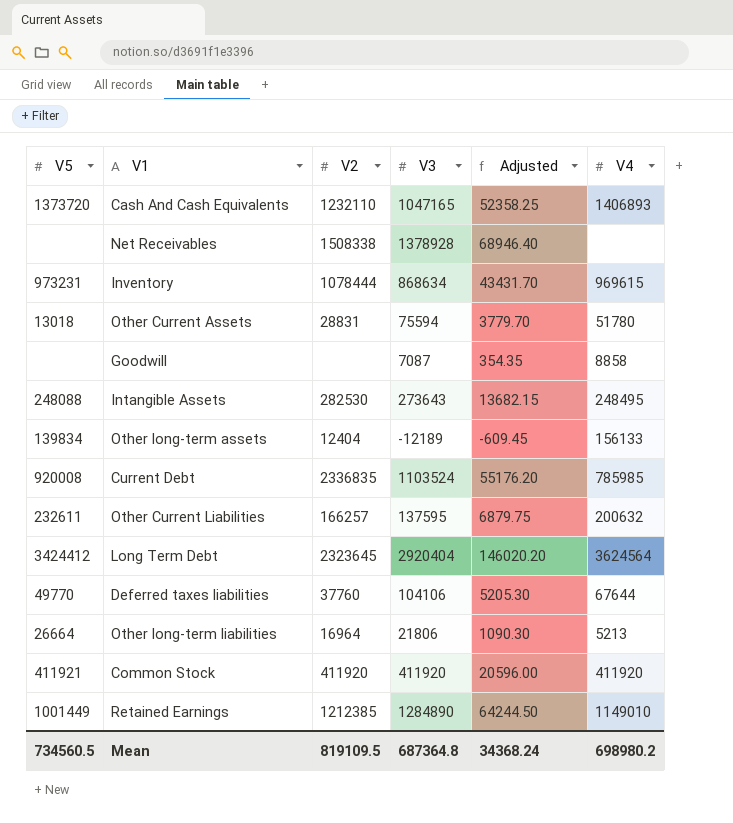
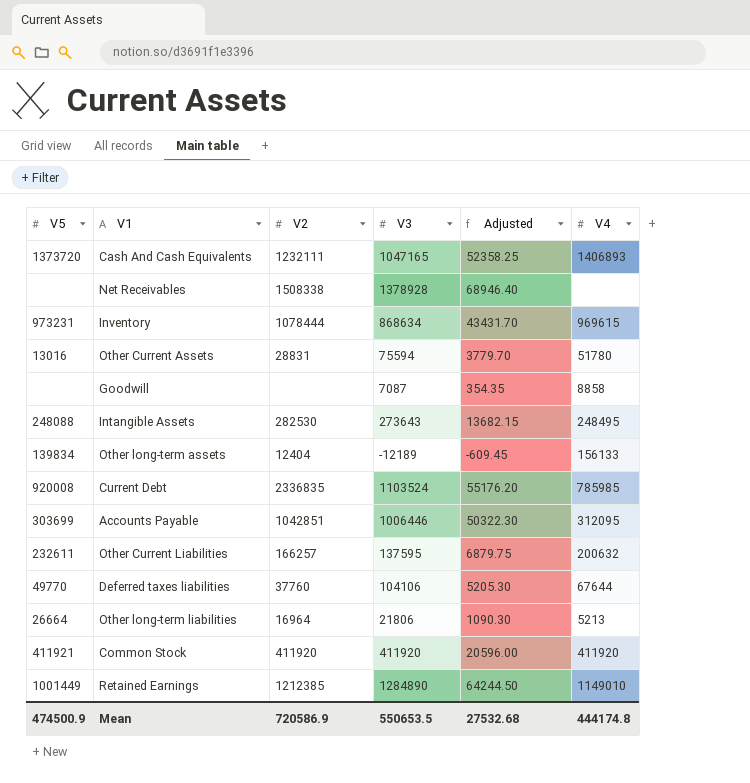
row Long Term Debt: 3424412 | 2323645 | 2920404 | 146020.20 | 3624564 -> none
Cash And Cash Equivalents | V2: 1232110 -> 1232111
Other Current Assets | V5: 13018 -> 13016
row Accounts Payable: none -> 303699 | 1042851 | 1006446 | 50322.30 | 312095
Mean | V5: 734560.5 -> 474500.9
Mean | V2: 819109.5 -> 720586.9
Mean | V3: 687364.8 -> 550653.5
Mean | Adjusted: 34368.24 -> 27532.68
Mean | V4: 698980.2 -> 444174.8

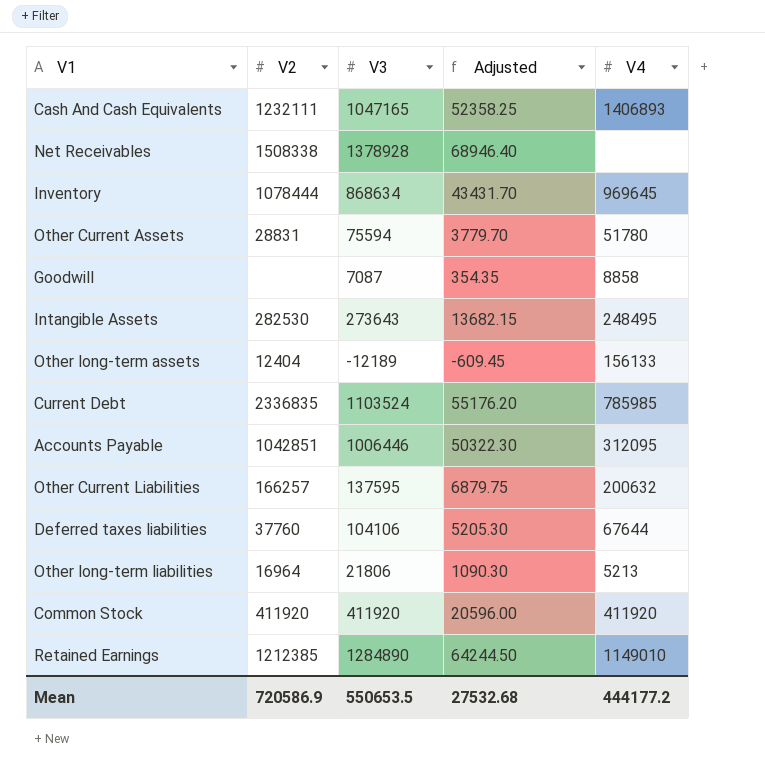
column V5 | position: 1 -> none
Inventory | V4: 969615 -> 969645
Mean | V4: 444174.8 -> 444177.2

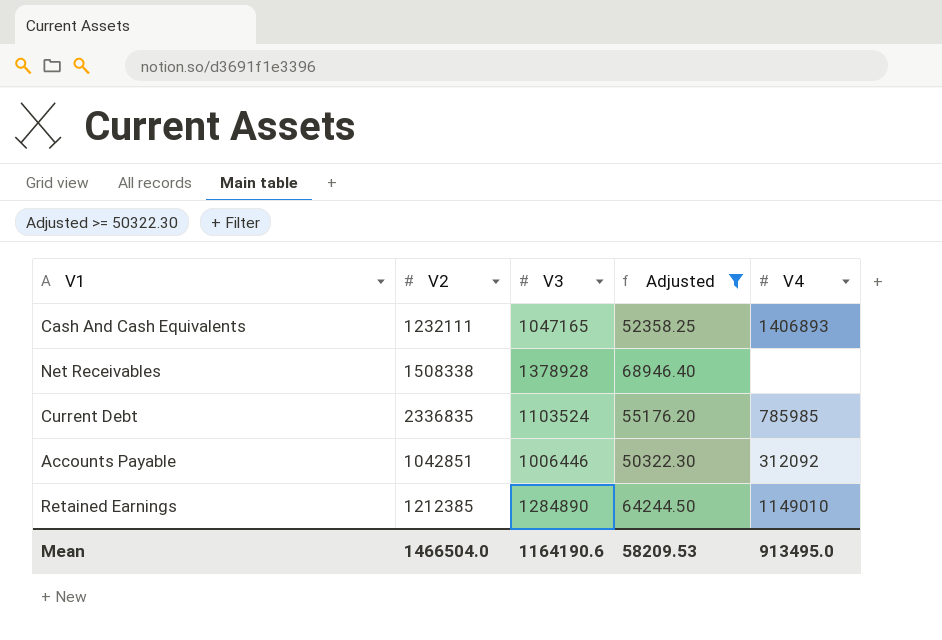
filter: none -> Adjusted >= 50322.30
Accounts Payable | V4: 312095 -> 312092
Mean | V2: 720586.9 -> 1466504.0
Mean | V3: 550653.5 -> 1164190.6
Mean | Adjusted: 27532.68 -> 58209.53
Mean | V4: 444177.2 -> 913495.0

